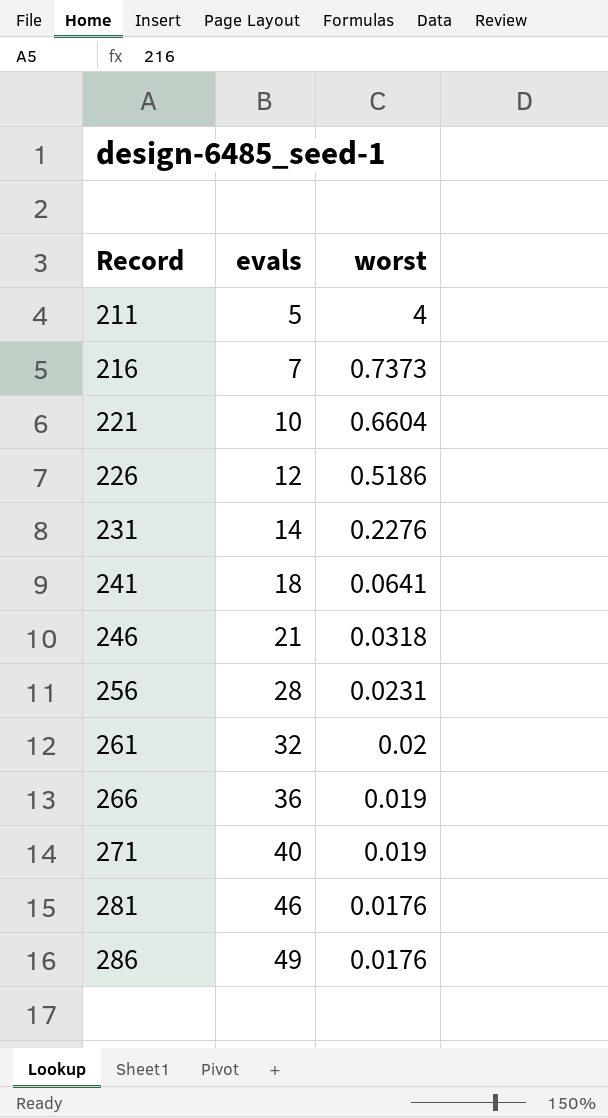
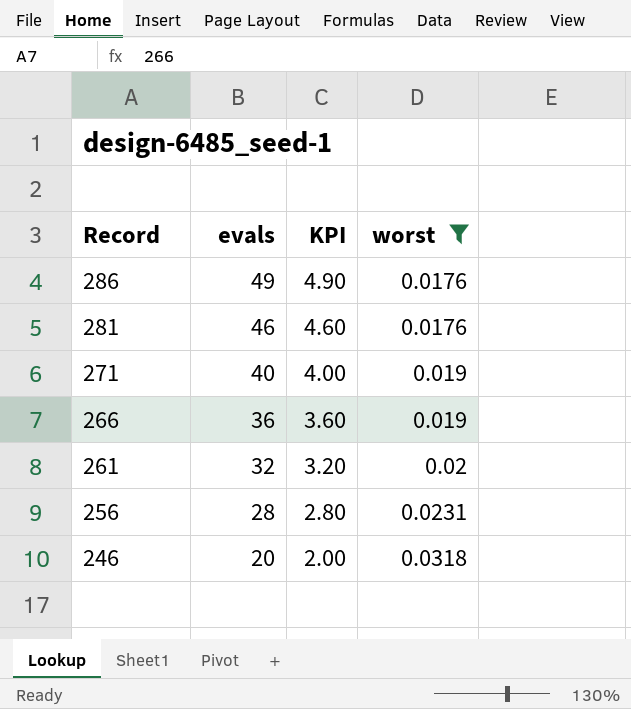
filter: none -> worst <= 0.0318
row order: Record ascending -> Record descending
column KPI | formula: none -> [evals] * 0.1
246 | evals: 21 -> 20

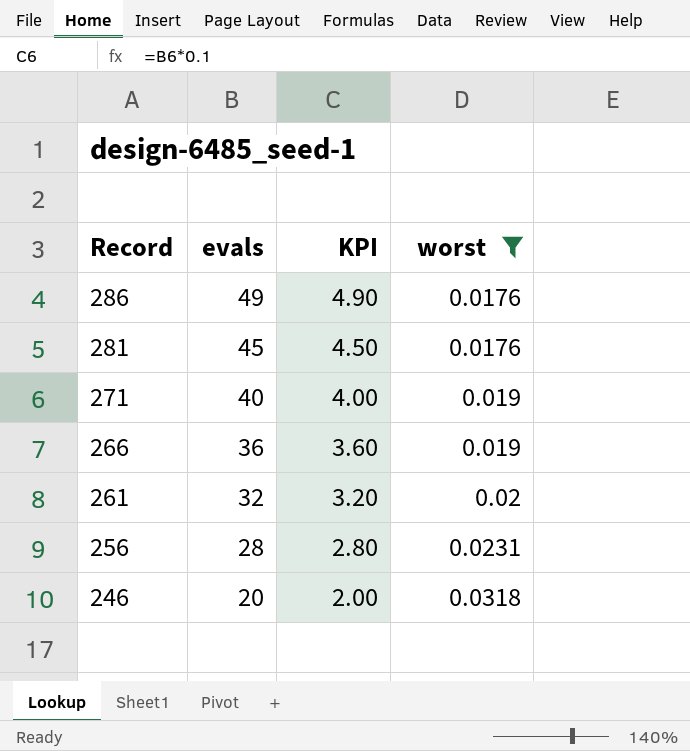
281 | evals: 46 -> 45
281 | KPI: 4.60 -> 4.50

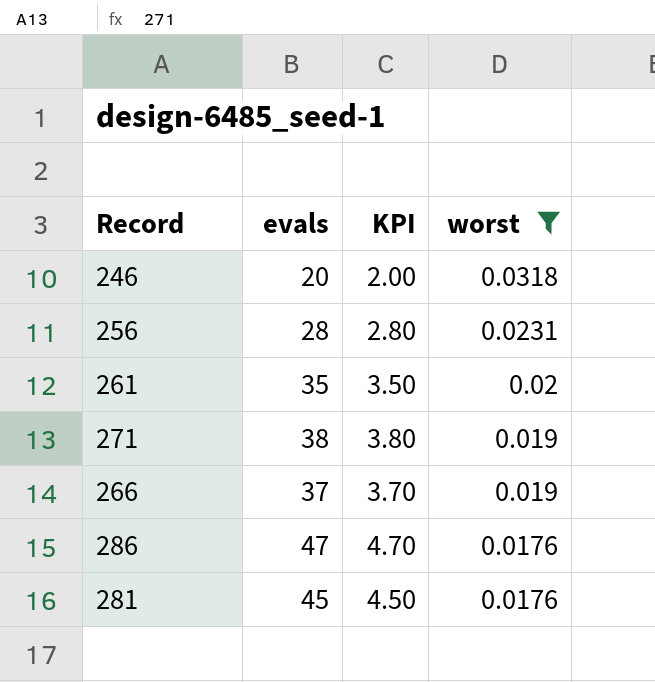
row order: Record descending -> worst descending
261 | evals: 32 -> 35
261 | KPI: 3.20 -> 3.50
271 | evals: 40 -> 38
271 | KPI: 4.00 -> 3.80
266 | evals: 36 -> 37
266 | KPI: 3.60 -> 3.70
286 | evals: 49 -> 47
286 | KPI: 4.90 -> 4.70

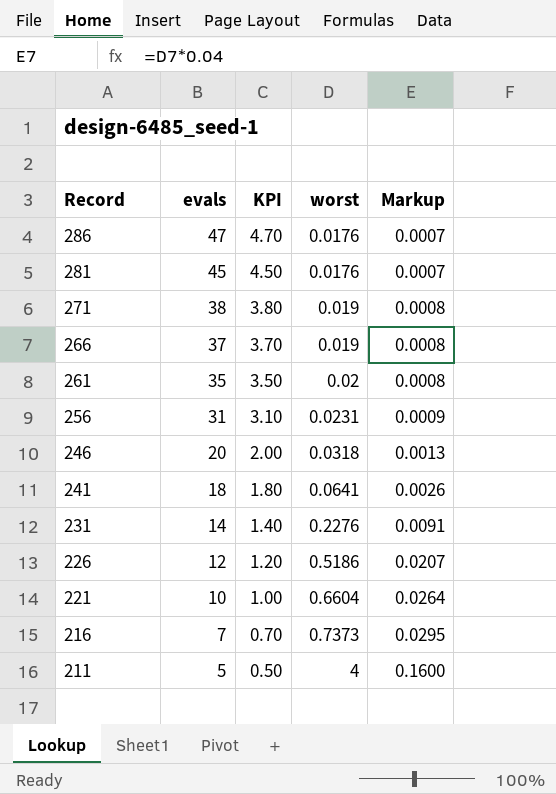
filter: worst <= 0.0318 -> none
row order: worst descending -> Record descending
column Markup | formula: none -> [worst] * 0.04
256 | evals: 28 -> 31
256 | KPI: 2.80 -> 3.10

